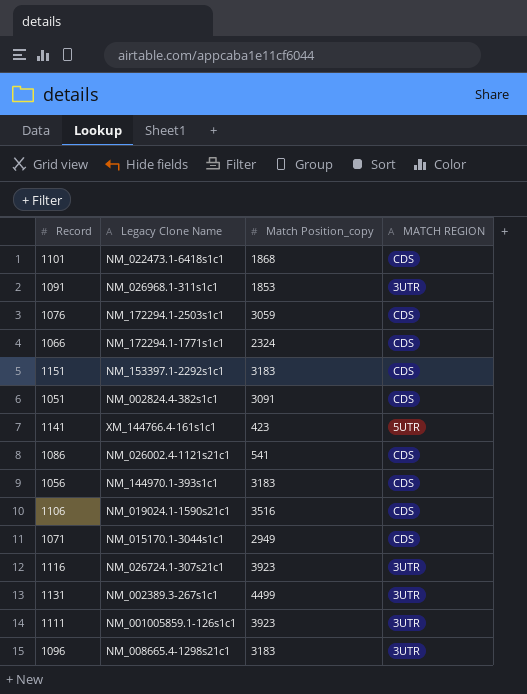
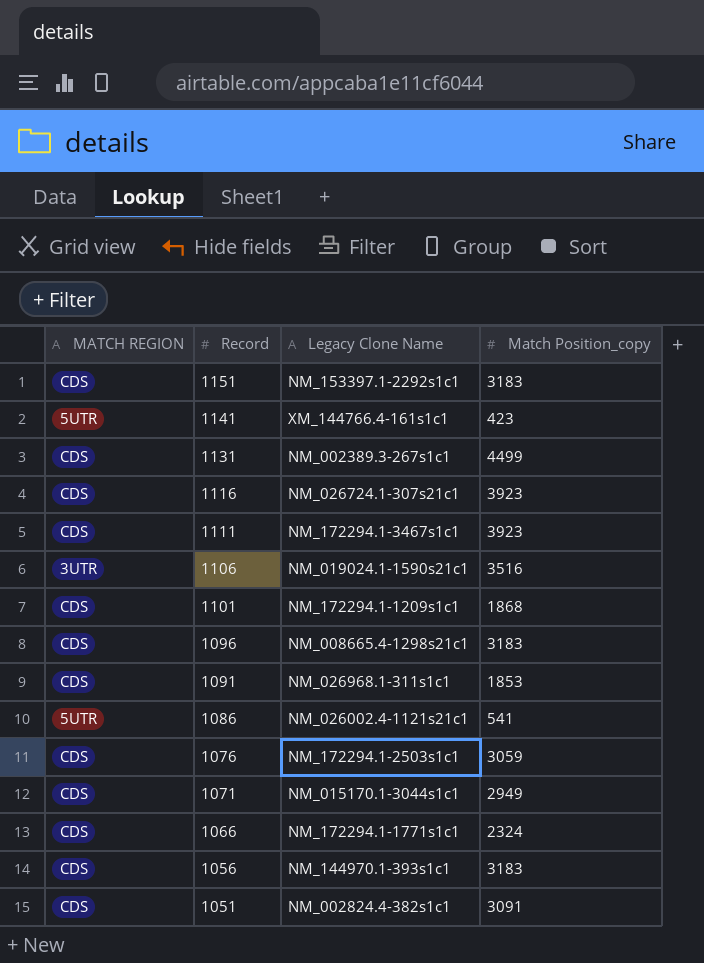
row order: none -> Record descending
column MATCH REGION | position: 4 -> 1
1131 | MATCH REGION: 3UTR -> CDS
1116 | MATCH REGION: 3UTR -> CDS
1111 | MATCH REGION: 3UTR -> CDS
1111 | Legacy Clone Name: NM_001005859.1-126s1c1 -> NM_172294.1-3467s1c1
1106 | MATCH REGION: CDS -> 3UTR
1101 | Legacy Clone Name: NM_022473.1-6418s1c1 -> NM_172294.1-1209s1c1
1096 | MATCH REGION: 3UTR -> CDS
1091 | MATCH REGION: 3UTR -> CDS
1086 | MATCH REGION: CDS -> 5UTR

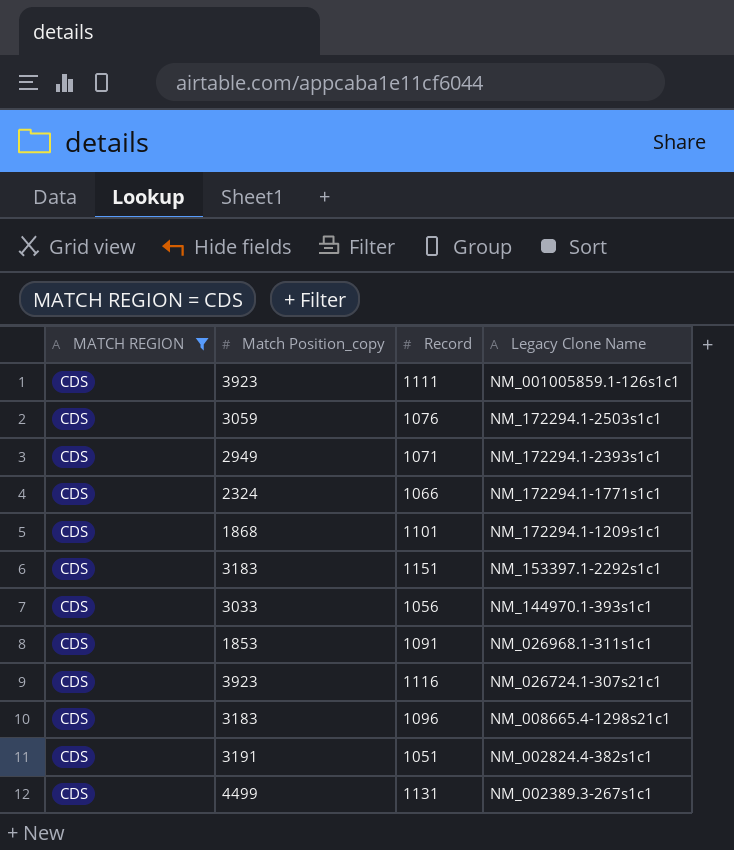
filter: none -> MATCH REGION = CDS
row order: Record descending -> Legacy Clone Name descending
column Match Position_copy | position: 4 -> 2
1111 | Legacy Clone Name: NM_172294.1-3467s1c1 -> NM_001005859.1-126s1c1
1071 | Legacy Clone Name: NM_015170.1-3044s1c1 -> NM_172294.1-2393s1c1
1056 | Match Position_copy: 3183 -> 3033
1051 | Match Position_copy: 3091 -> 3191

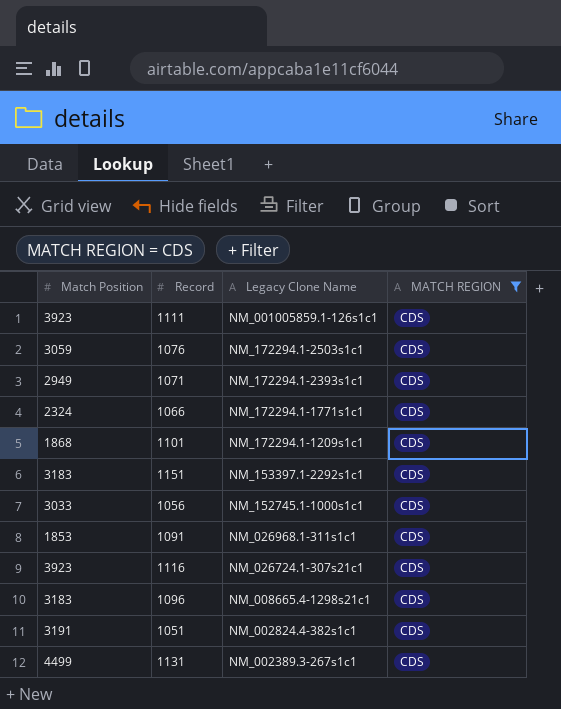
column name: Match Position_copy -> Match Position
column MATCH REGION | position: 1 -> 4
1056 | Legacy Clone Name: NM_144970.1-393s1c1 -> NM_152745.1-1000s1c1

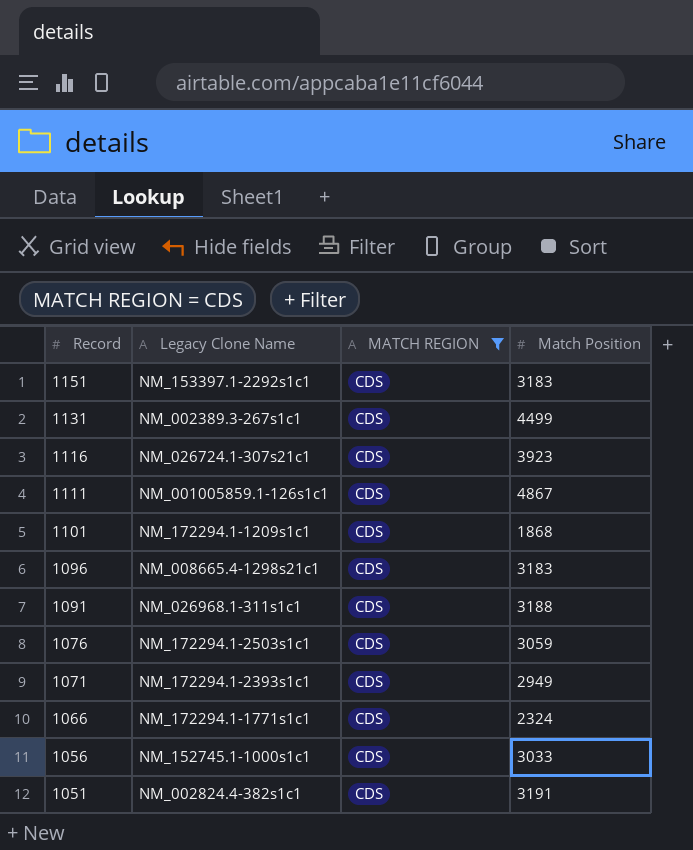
row order: Legacy Clone Name descending -> Record descending
column Match Position | position: 1 -> 4
1111 | Match Position: 3923 -> 4867
1091 | Match Position: 1853 -> 3188

